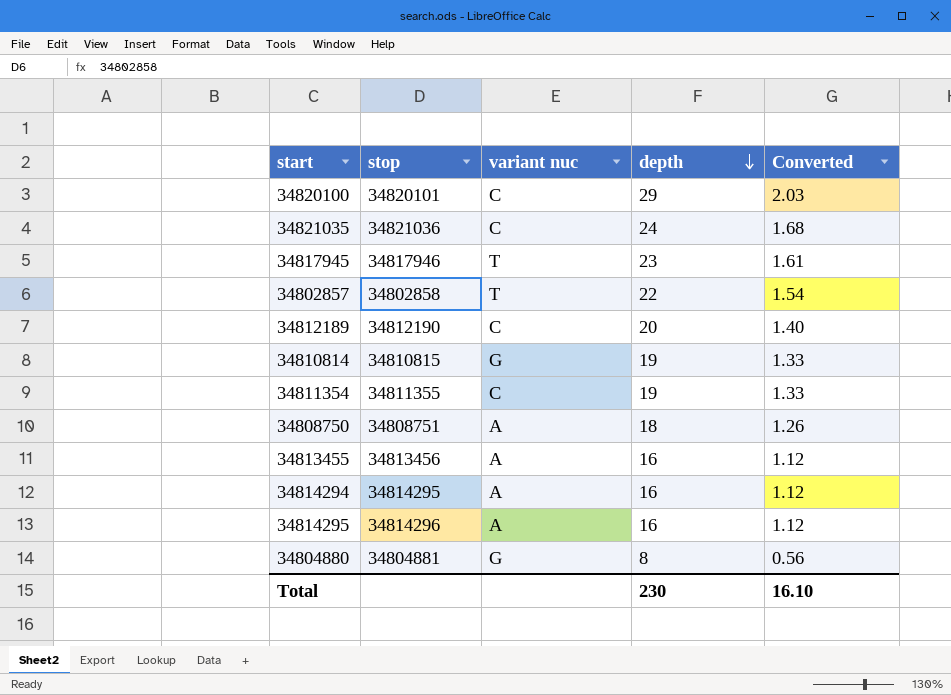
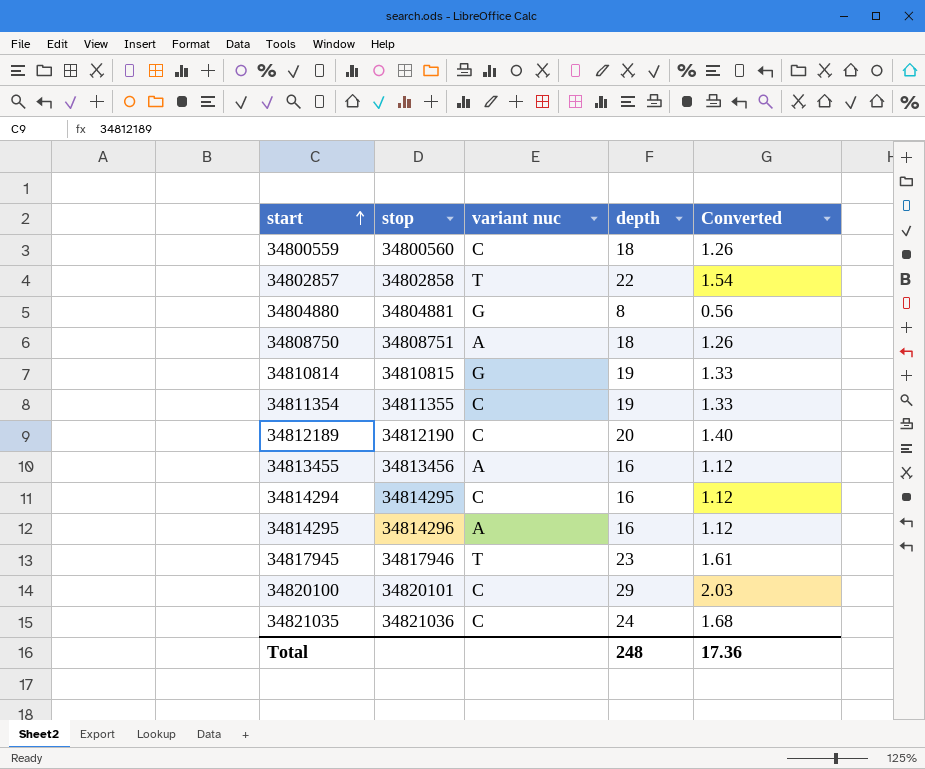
row order: depth descending -> start ascending
row 34800559: none -> 34800560 | C | 18 | 1.26
34814294 | variant nuc: A -> C
Total | depth: 230 -> 248
Total | Converted: 16.10 -> 17.36

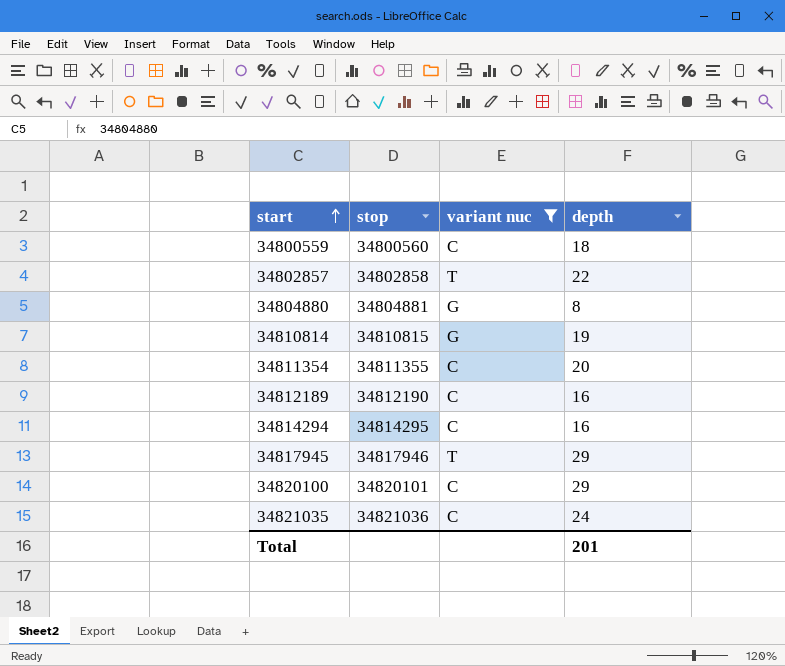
filter: none -> variant nuc != A
column Converted | formula: [depth] * 0.07 -> none
34811354 | depth: 19 -> 20
34812189 | depth: 20 -> 16
34817945 | depth: 23 -> 29
Total | depth: 248 -> 201

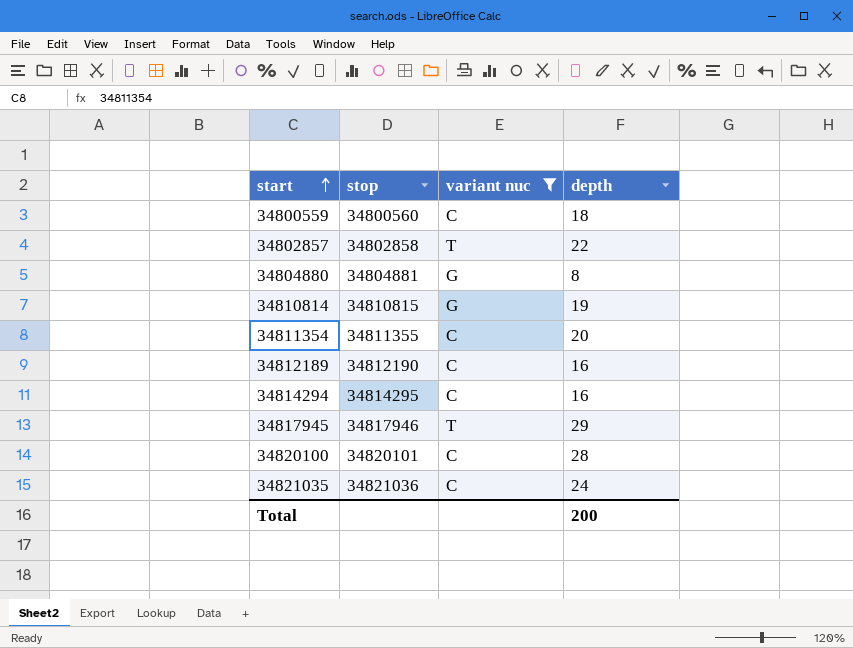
34820100 | depth: 29 -> 28
Total | depth: 201 -> 200

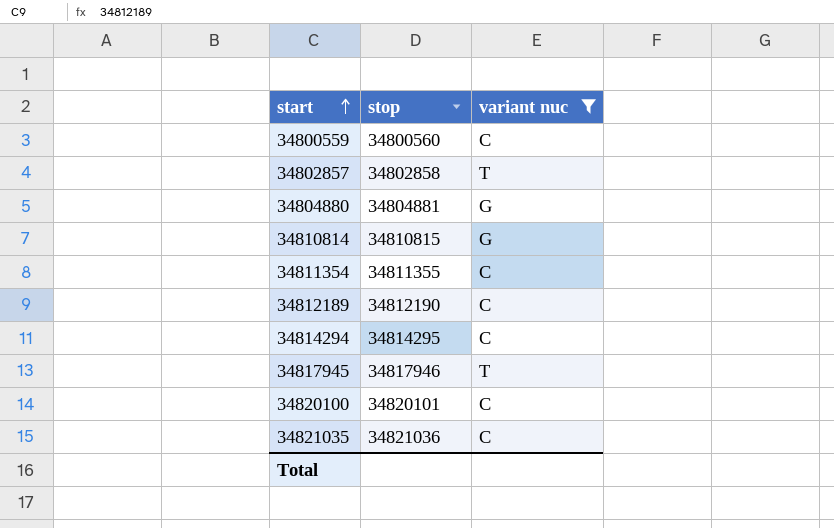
column depth | position: 4 -> none

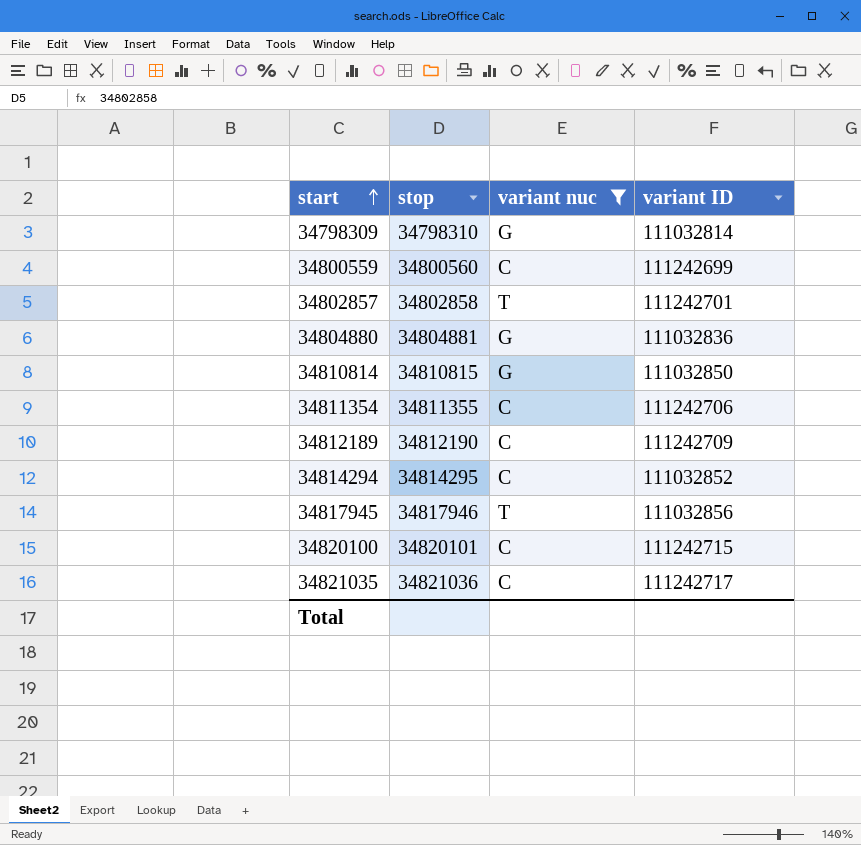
column variant ID | position: none -> 4
row 34798309: none -> 34798310 | G | 111032814

